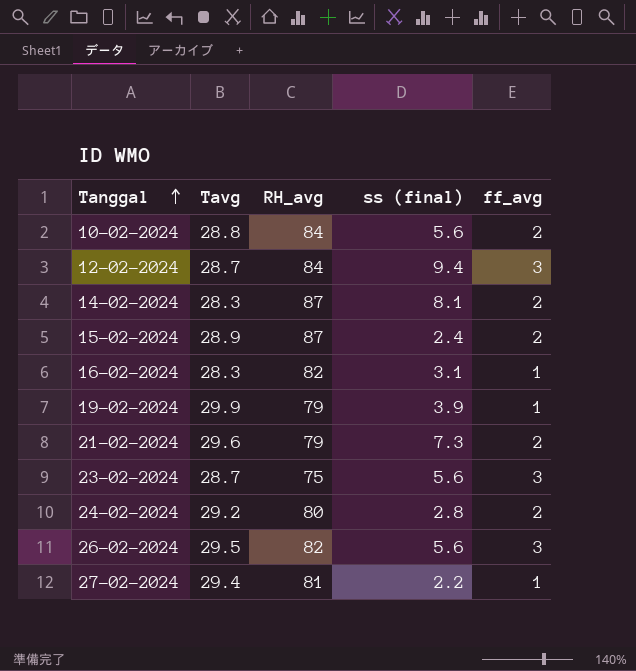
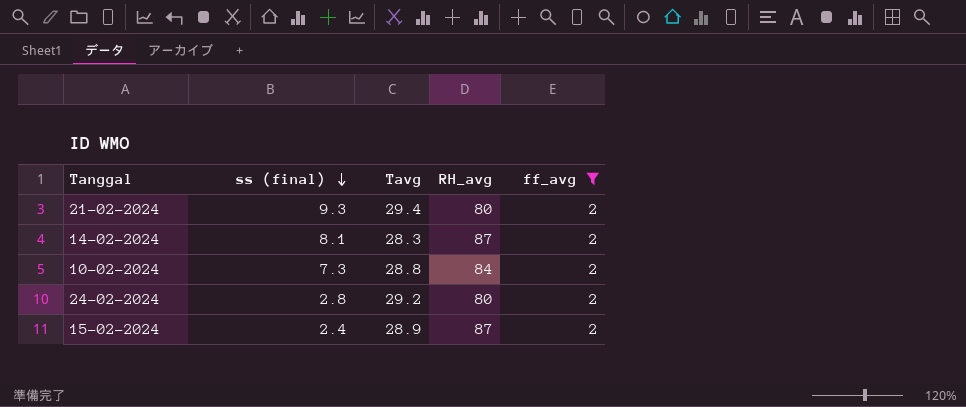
filter: none -> ff_avg = 2
row order: Tanggal ascending -> ss (final) descending
column ss (final) | position: 4 -> 2
21-02-2024 | ss (final): 7.3 -> 9.3
21-02-2024 | Tavg: 29.6 -> 29.4
21-02-2024 | RH_avg: 79 -> 80
10-02-2024 | ss (final): 5.6 -> 7.3

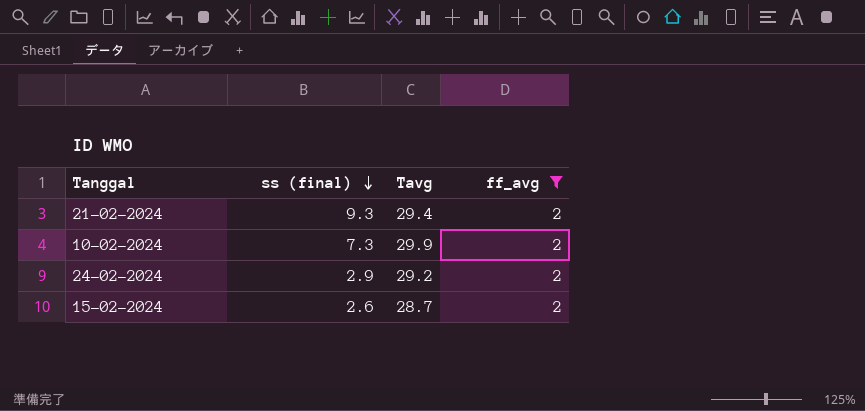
column RH_avg | position: 4 -> none
row 14-02-2024: 8.1 | 28.3 | 87 | 2 -> none
10-02-2024 | Tavg: 28.8 -> 29.9
24-02-2024 | ss (final): 2.8 -> 2.9
15-02-2024 | ss (final): 2.4 -> 2.6
15-02-2024 | Tavg: 28.9 -> 28.7

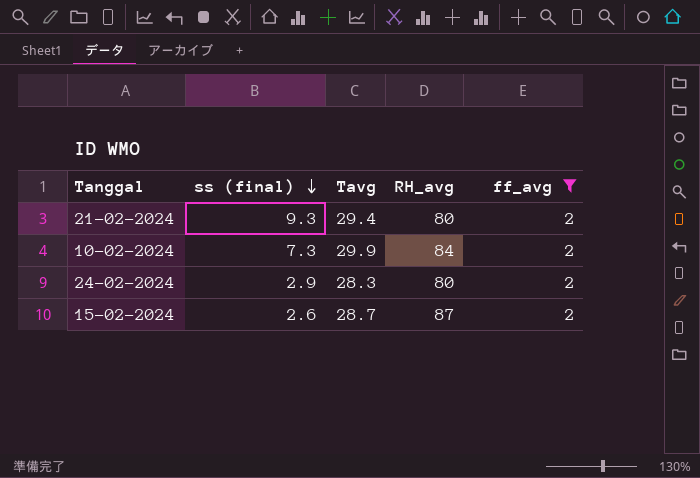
column RH_avg | position: none -> 4
24-02-2024 | Tavg: 29.2 -> 28.3

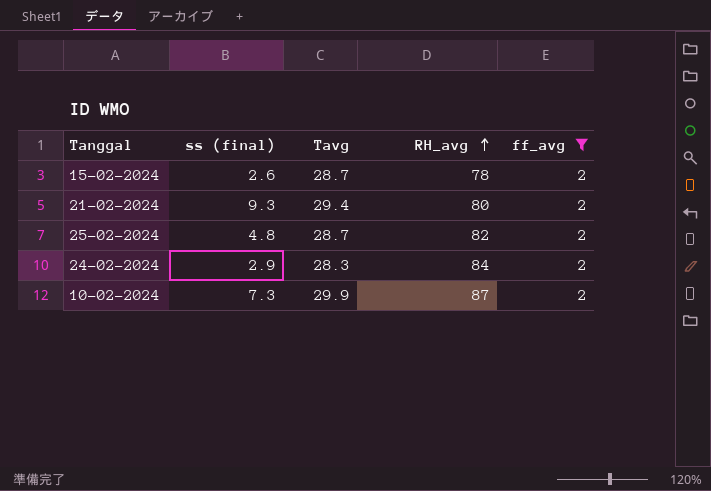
row order: ss (final) descending -> RH_avg ascending
15-02-2024 | RH_avg: 87 -> 78
row 25-02-2024: none -> 4.8 | 28.7 | 82 | 2
24-02-2024 | RH_avg: 80 -> 84
10-02-2024 | RH_avg: 84 -> 87

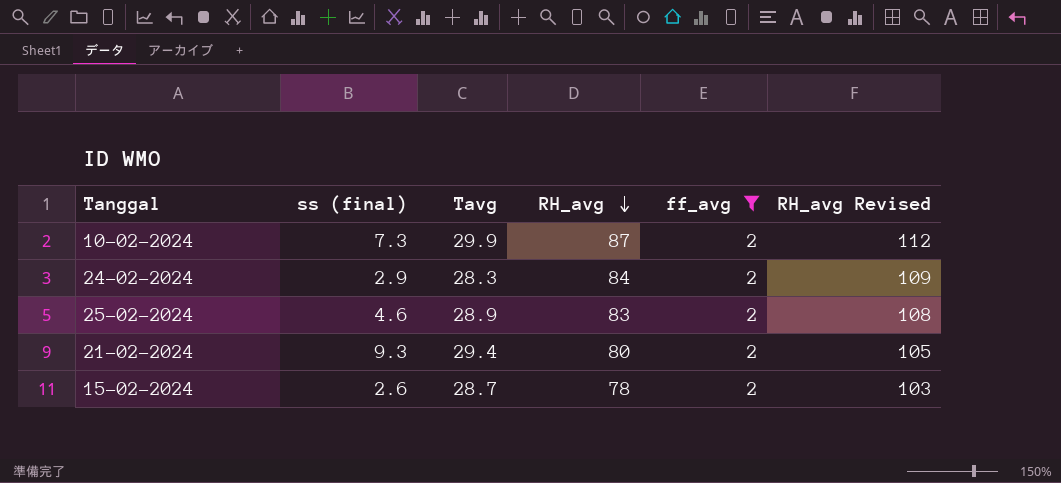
row order: RH_avg ascending -> RH_avg descending
column RH_avg Revised | formula: none -> [RH_avg] + 25
25-02-2024 | ss (final): 4.8 -> 4.6
25-02-2024 | Tavg: 28.7 -> 28.9
25-02-2024 | RH_avg: 82 -> 83

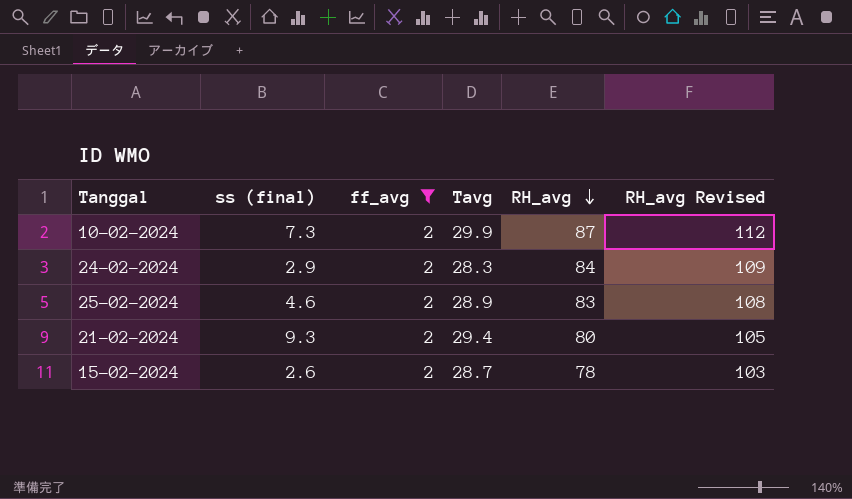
column ff_avg | position: 5 -> 3

